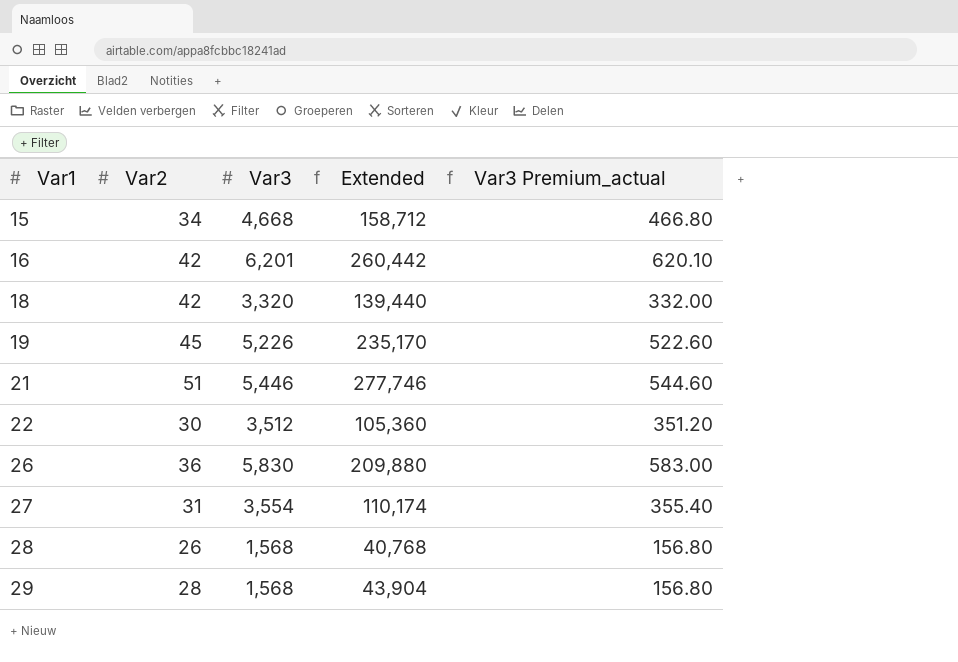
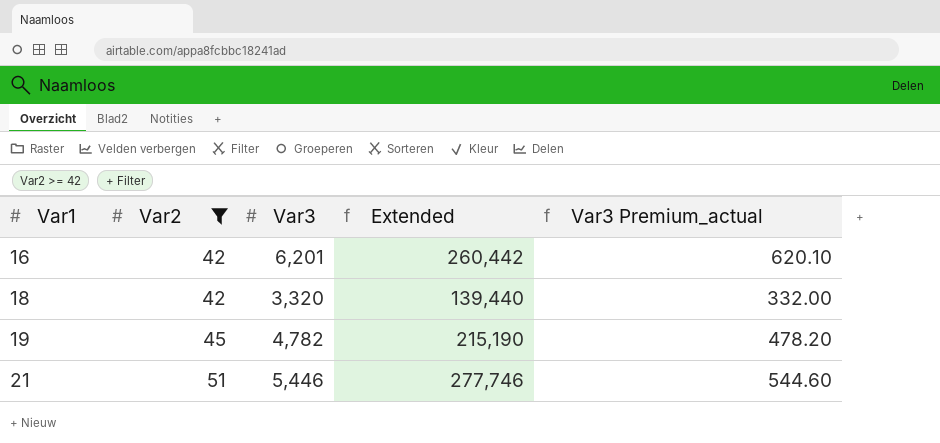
filter: none -> Var2 >= 42
19 | Var3: 5,226 -> 4,782
19 | Extended: 235,170 -> 215,190
19 | Var3 Premium_actual: 522.60 -> 478.20

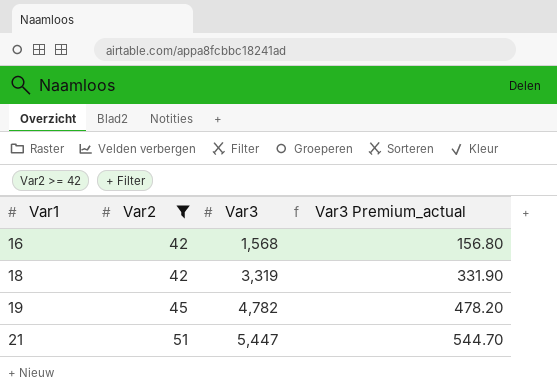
column Extended | formula: [Var2] * [Var3] -> none
16 | Var3: 6,201 -> 1,568
16 | Var3 Premium_actual: 620.10 -> 156.80
18 | Var3: 3,320 -> 3,319
18 | Var3 Premium_actual: 332.00 -> 331.90
21 | Var3: 5,446 -> 5,447
21 | Var3 Premium_actual: 544.60 -> 544.70

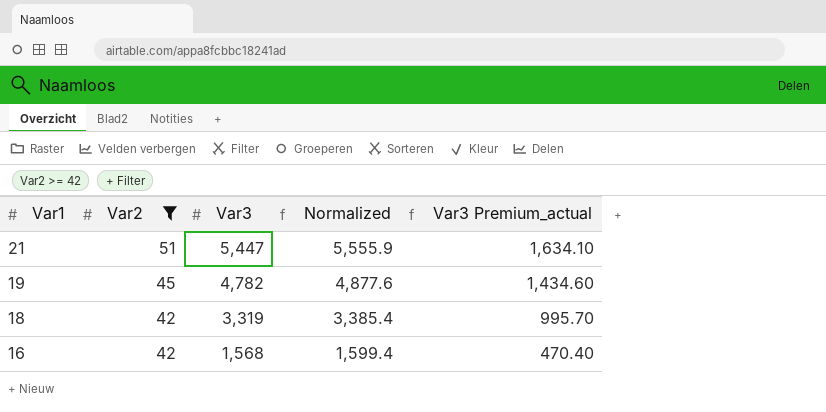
row order: Var1 ascending -> Var1 descending
column Normalized | formula: none -> [Var3] * 1.02
column Var3 Premium_actual | formula: [Var3] * 0.1 -> [Var3] * 0.3

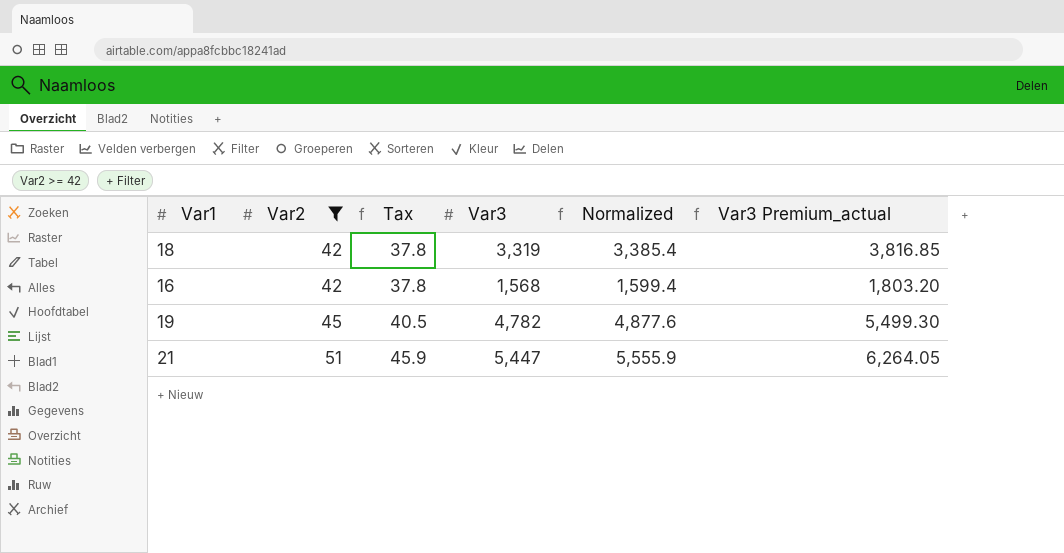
row order: Var1 descending -> Var2 ascending
column Tax | formula: none -> [Var2] * 0.9
column Var3 Premium_actual | formula: [Var3] * 0.3 -> [Var3] * 1.15

